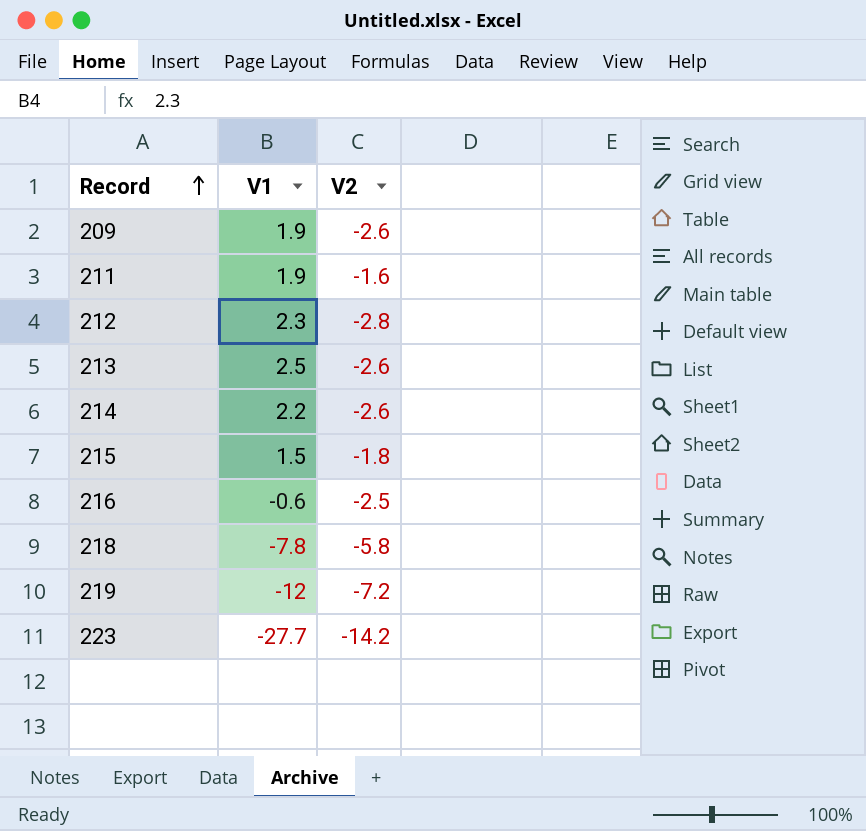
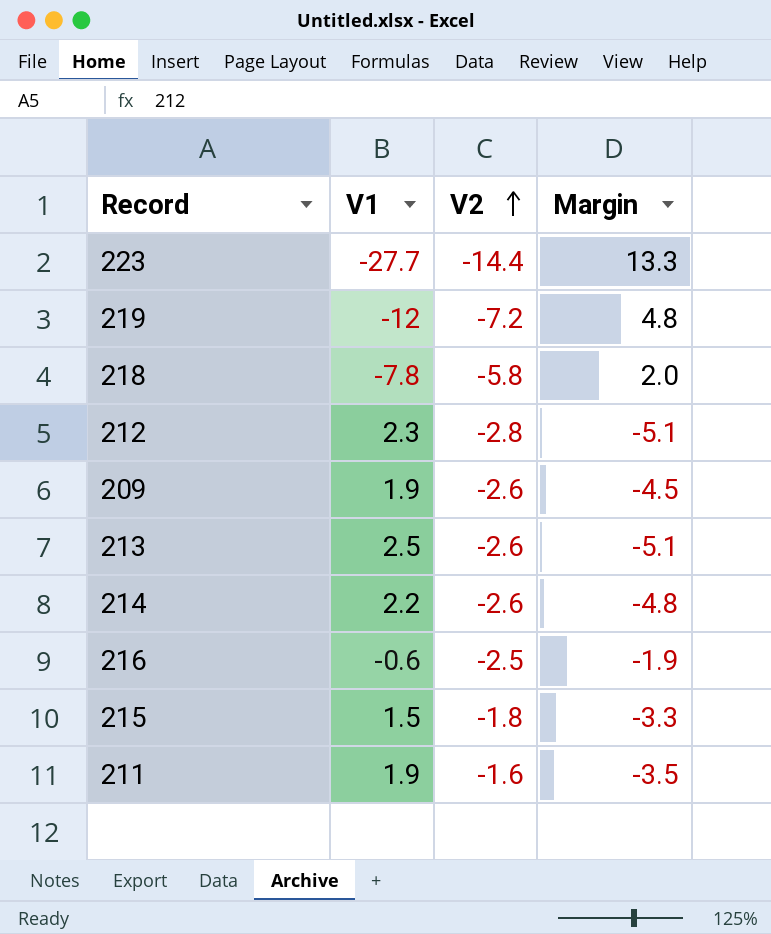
row order: Record ascending -> V2 ascending
column Margin | formula: none -> [V2] - [V1]
223 | V2: -14.2 -> -14.4

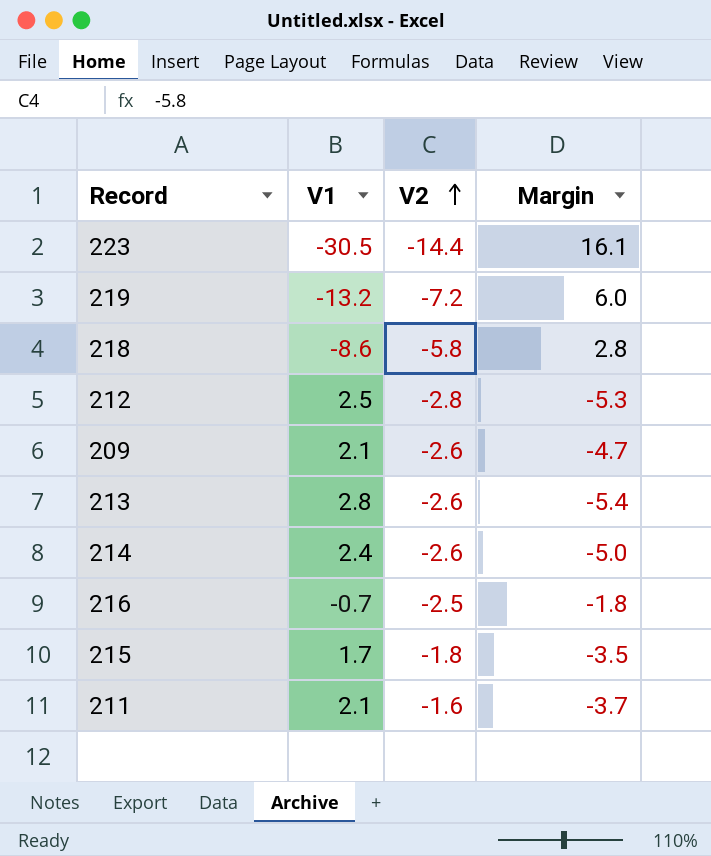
223 | V1: -27.7 -> -30.5
223 | Margin: 13.3 -> 16.1
219 | V1: -12 -> -13.2
219 | Margin: 4.8 -> 6.0
218 | V1: -7.8 -> -8.6
218 | Margin: 2.0 -> 2.8
212 | V1: 2.3 -> 2.5
212 | Margin: -5.1 -> -5.3
209 | V1: 1.9 -> 2.1
209 | Margin: -4.5 -> -4.7
213 | V1: 2.5 -> 2.8
213 | Margin: -5.1 -> -5.4
214 | V1: 2.2 -> 2.4
214 | Margin: -4.8 -> -5.0
216 | V1: -0.6 -> -0.7
216 | Margin: -1.9 -> -1.8
215 | V1: 1.5 -> 1.7
215 | Margin: -3.3 -> -3.5
211 | V1: 1.9 -> 2.1
211 | Margin: -3.5 -> -3.7

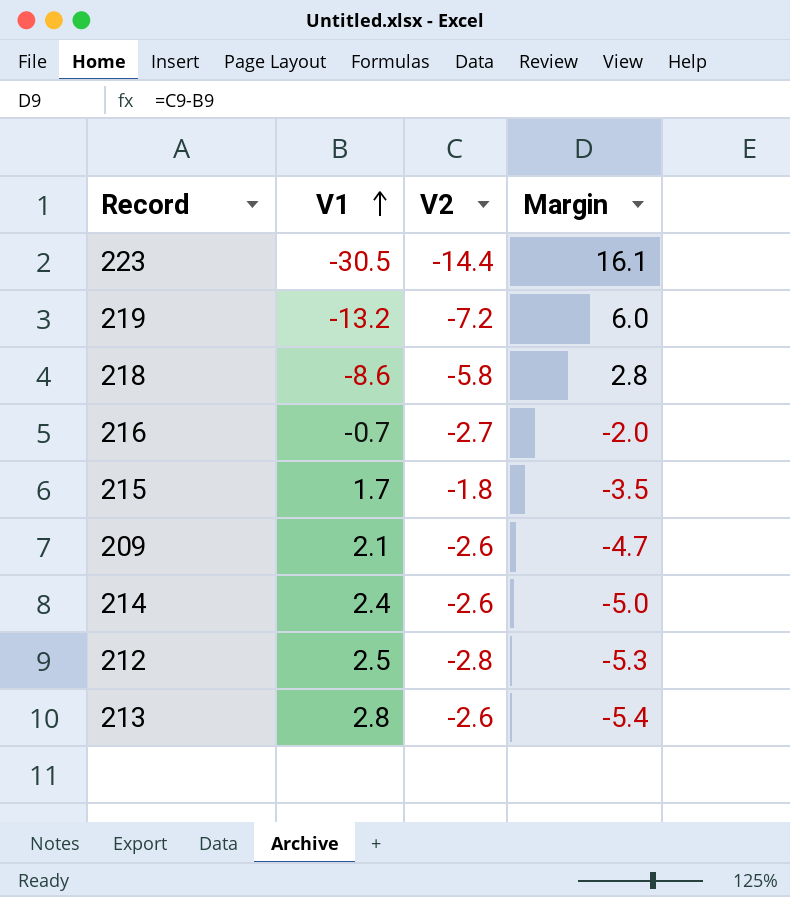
row order: V2 ascending -> V1 ascending
row 211: 2.1 | -1.6 | -3.7 -> none
216 | V2: -2.5 -> -2.7
216 | Margin: -1.8 -> -2.0

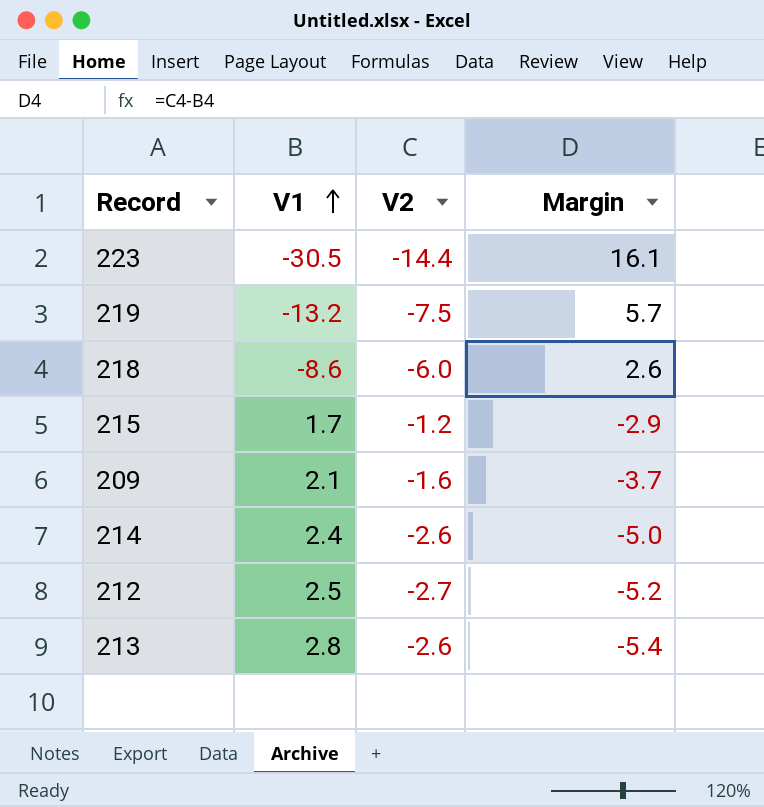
row 216: -0.7 | -2.7 | -2.0 -> none
219 | V2: -7.2 -> -7.5
219 | Margin: 6.0 -> 5.7
218 | V2: -5.8 -> -6.0
218 | Margin: 2.8 -> 2.6
215 | V2: -1.8 -> -1.2
215 | Margin: -3.5 -> -2.9
209 | V2: -2.6 -> -1.6
209 | Margin: -4.7 -> -3.7
212 | V2: -2.8 -> -2.7
212 | Margin: -5.3 -> -5.2

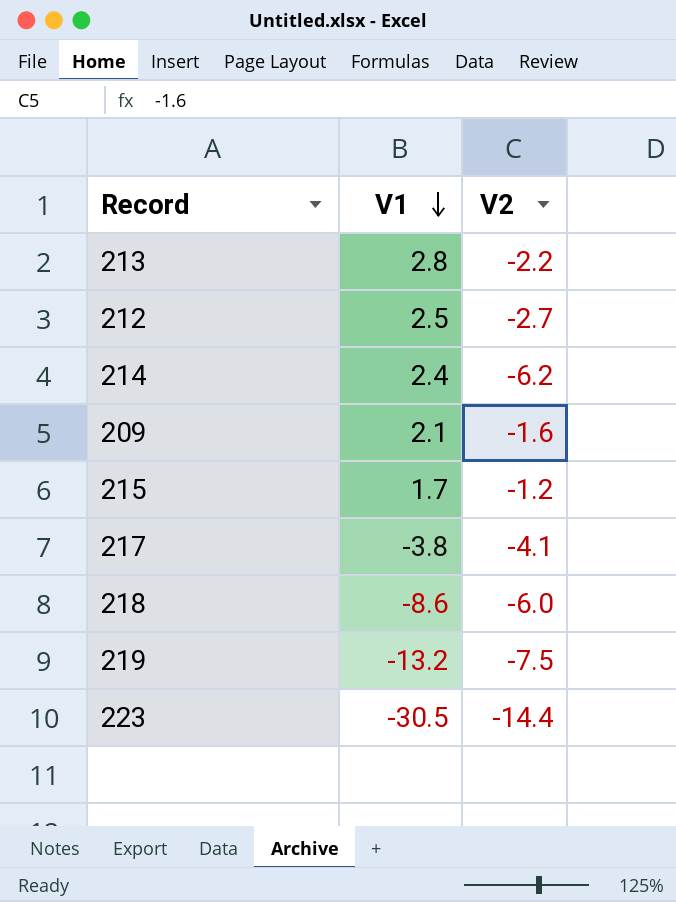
row order: V1 ascending -> V1 descending
column Margin | formula: [V2] - [V1] -> none
213 | V2: -2.6 -> -2.2
214 | V2: -2.6 -> -6.2
row 217: none -> -3.8 | -4.1

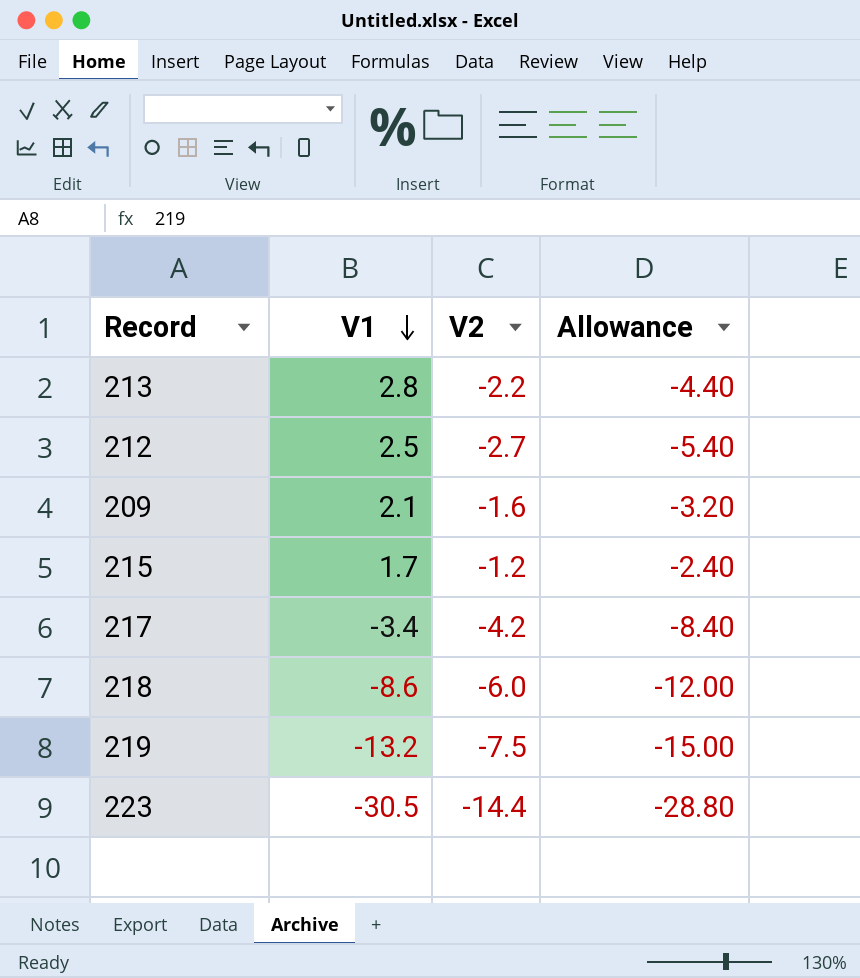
column Allowance | formula: none -> [V2] * 2
row 214: 2.4 | -6.2 -> none
217 | V1: -3.8 -> -3.4
217 | V2: -4.1 -> -4.2

